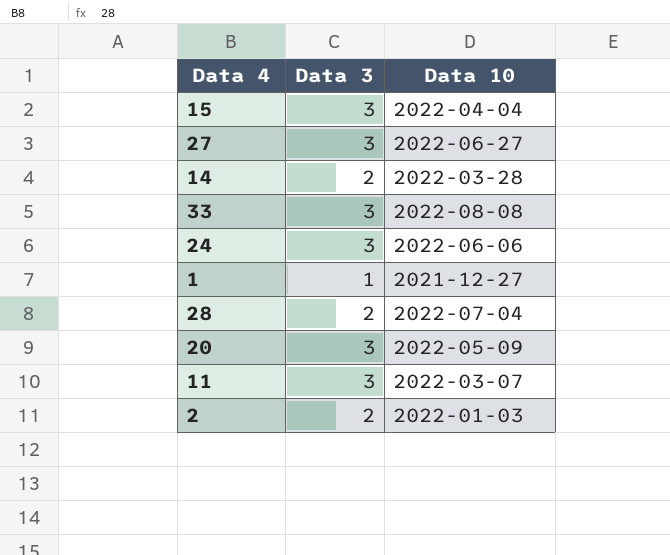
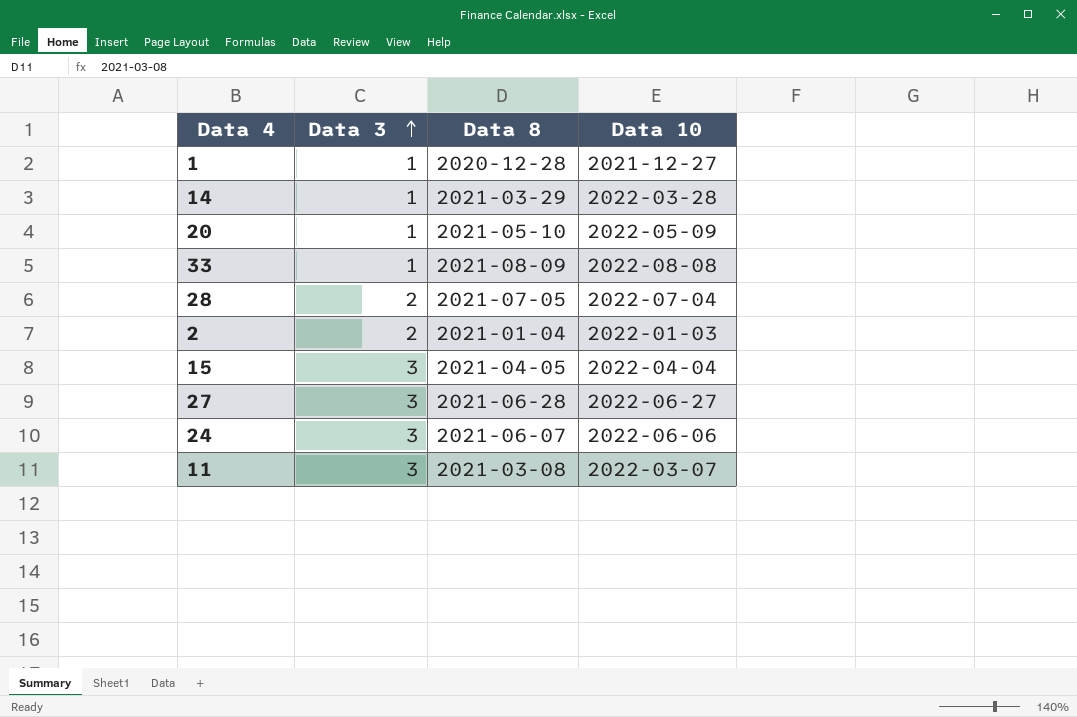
row order: none -> Data 3 ascending
column Data 8 | position: none -> 3
14 | Data 3: 2 -> 1
20 | Data 3: 3 -> 1
33 | Data 3: 3 -> 1

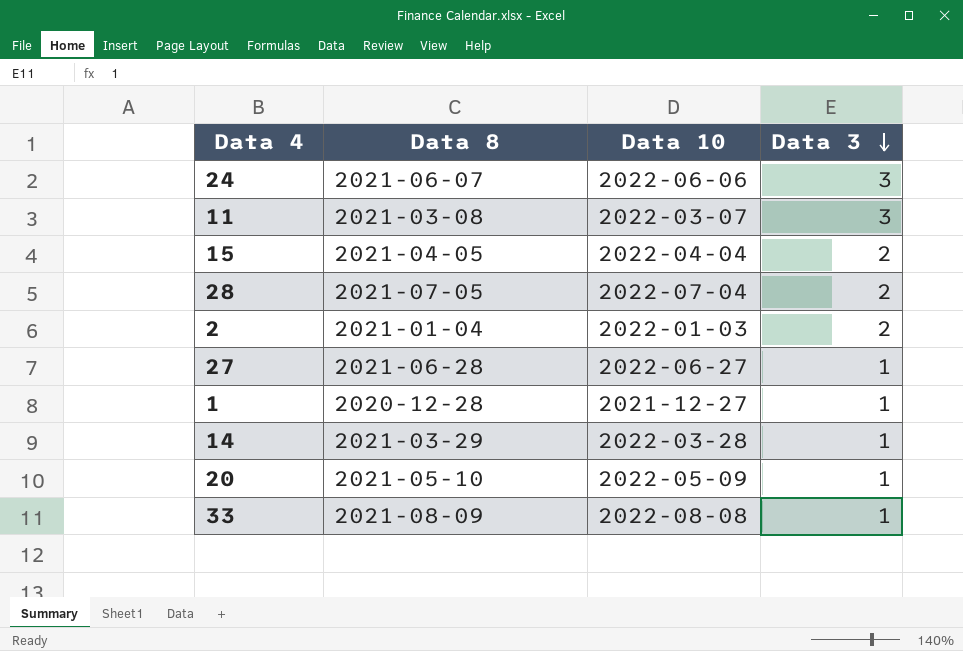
row order: Data 3 ascending -> Data 3 descending
column Data 3 | position: 2 -> 4
15 | Data 3: 3 -> 2
27 | Data 3: 3 -> 1

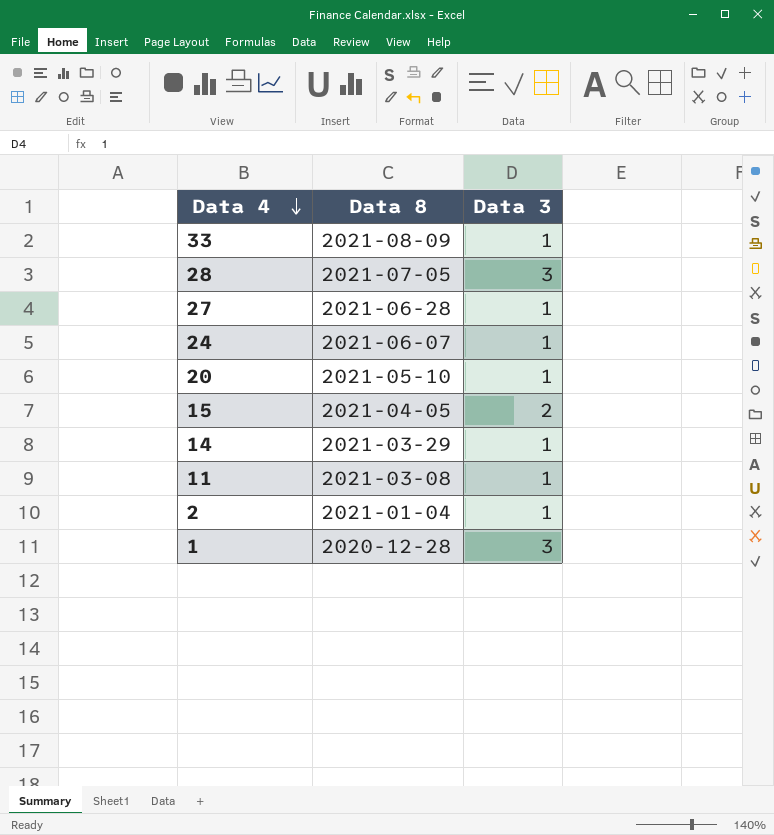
row order: Data 3 descending -> Data 4 descending
column Data 10 | position: 3 -> none
28 | Data 3: 2 -> 3
24 | Data 3: 3 -> 1
11 | Data 3: 3 -> 1
2 | Data 3: 2 -> 1
1 | Data 3: 1 -> 3

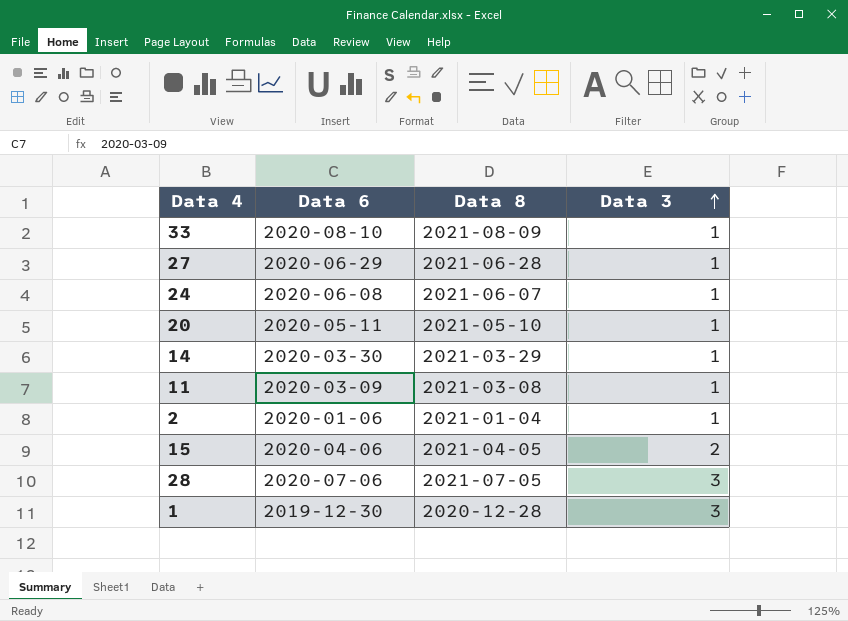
row order: Data 4 descending -> Data 3 ascending
column Data 6 | position: none -> 2

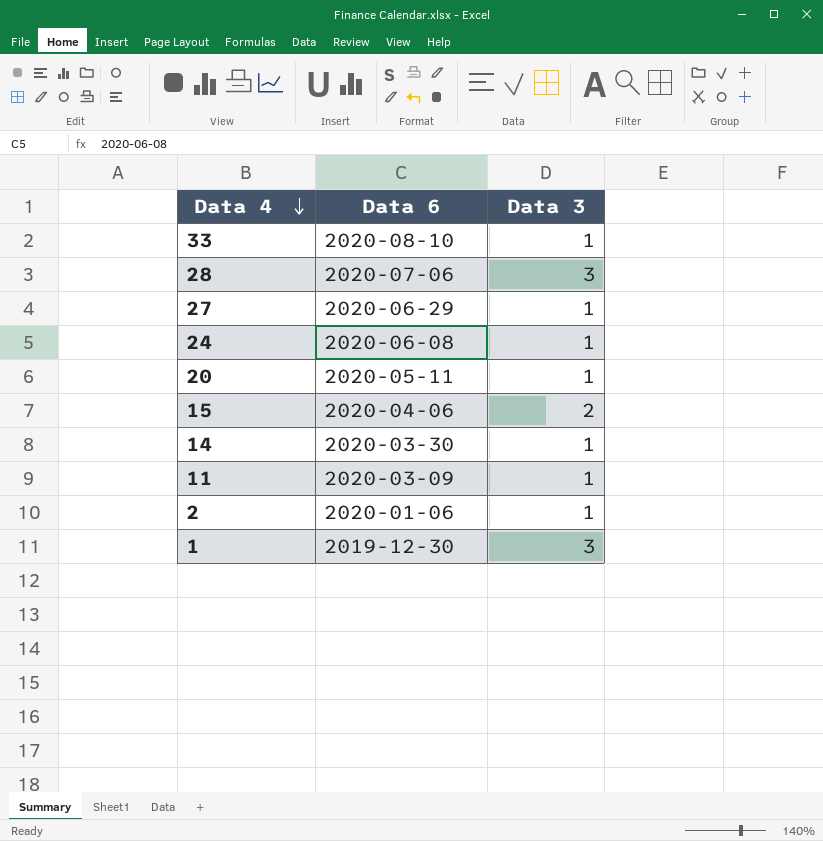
row order: Data 3 ascending -> Data 4 descending
column Data 8 | position: 3 -> none

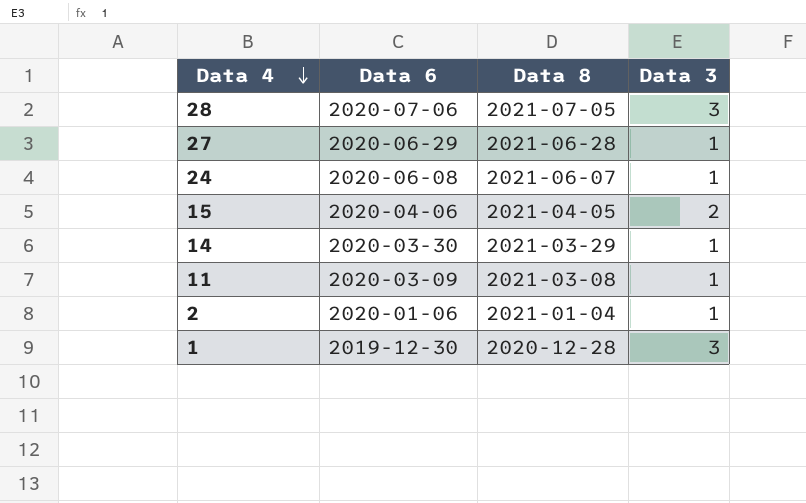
column Data 8 | position: none -> 3
row 33: 2020-08-10 | 1 -> none
row 20: 2020-05-11 | 1 -> none

